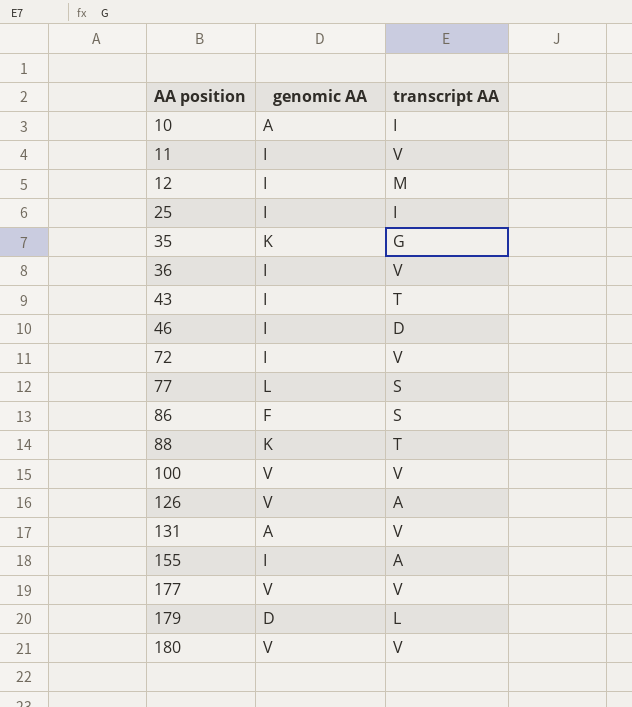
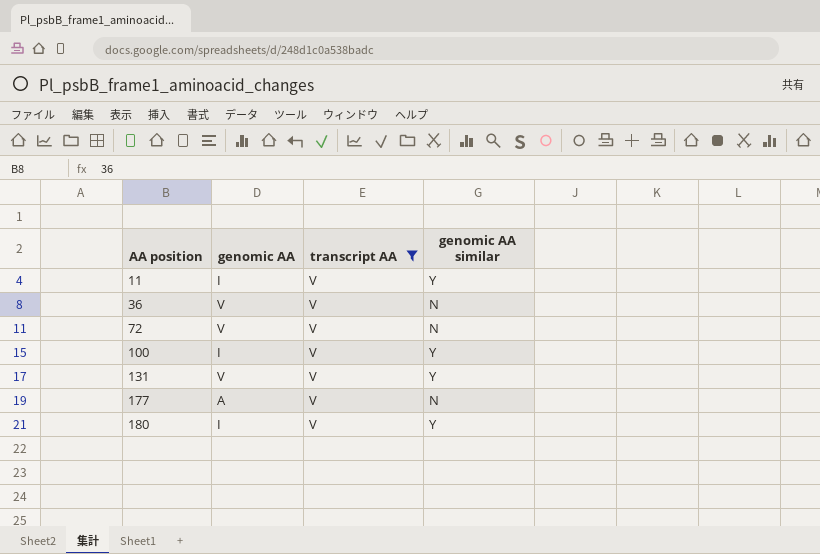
filter: none -> transcript AA = V
column genomic AA similar | position: none -> 4
36 | genomic AA: I -> V
72 | genomic AA: I -> V
100 | genomic AA: V -> I
131 | genomic AA: A -> V
177 | genomic AA: V -> A
180 | genomic AA: V -> I

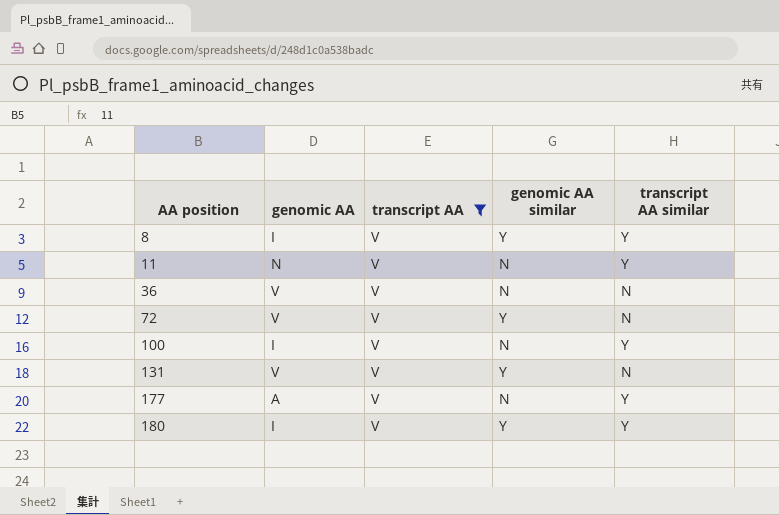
column transcript AA similar | position: none -> 5
row 8: none -> I | V | Y | Y
11 | genomic AA: I -> N
11 | genomic AA similar: Y -> N
72 | genomic AA similar: N -> Y
100 | genomic AA similar: Y -> N

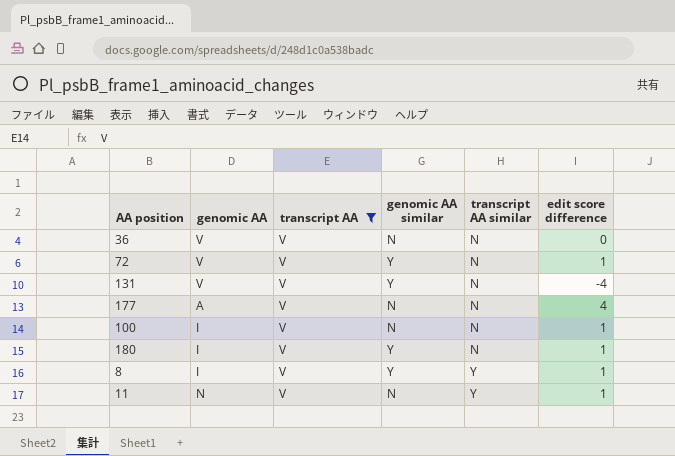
row order: AA position ascending -> transcript AA similar ascending
column edit score difference | position: none -> 6
177 | transcript AA similar: Y -> N
100 | transcript AA similar: Y -> N
180 | transcript AA similar: Y -> N

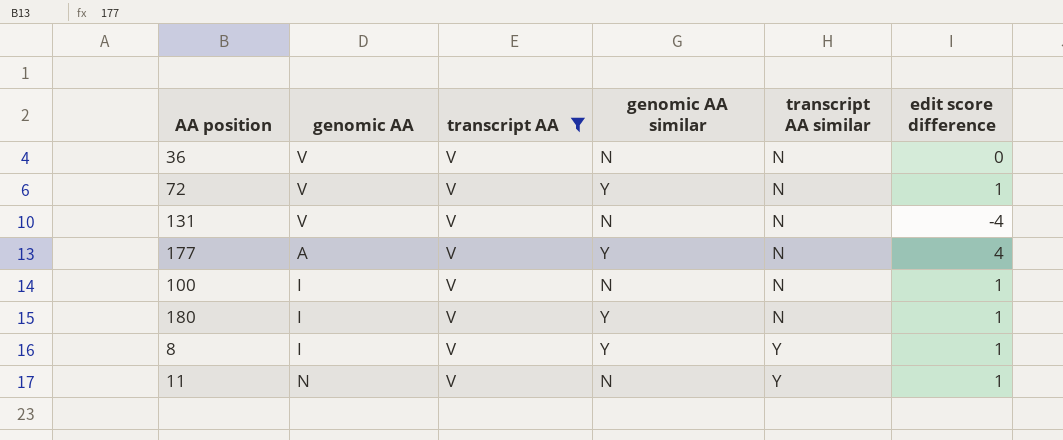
131 | genomic AA similar: Y -> N
177 | genomic AA similar: N -> Y

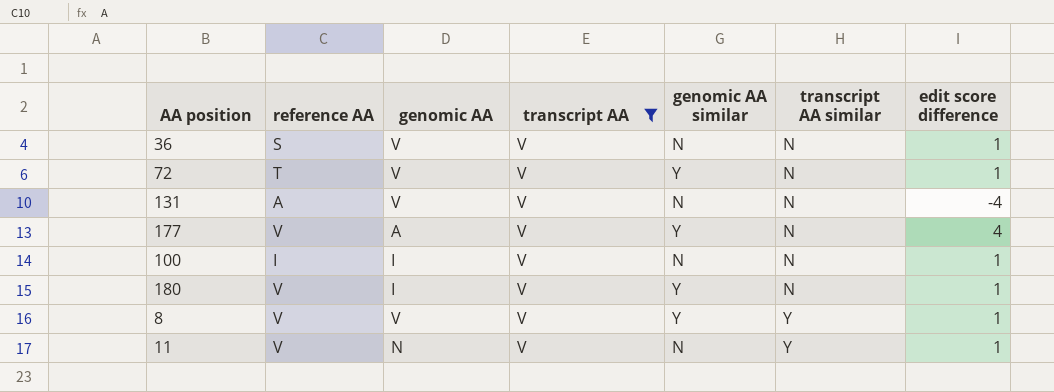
column reference AA | position: none -> 2
36 | edit score difference: 0 -> 1
8 | genomic AA: I -> V

